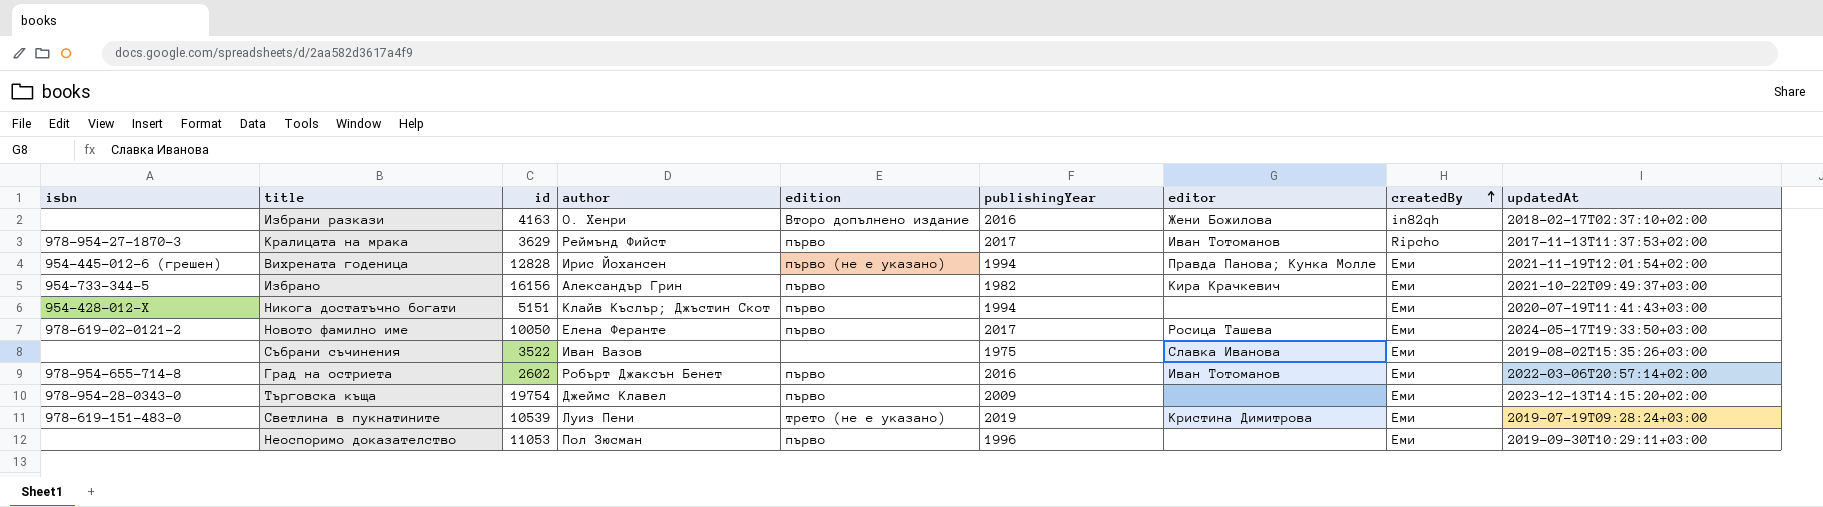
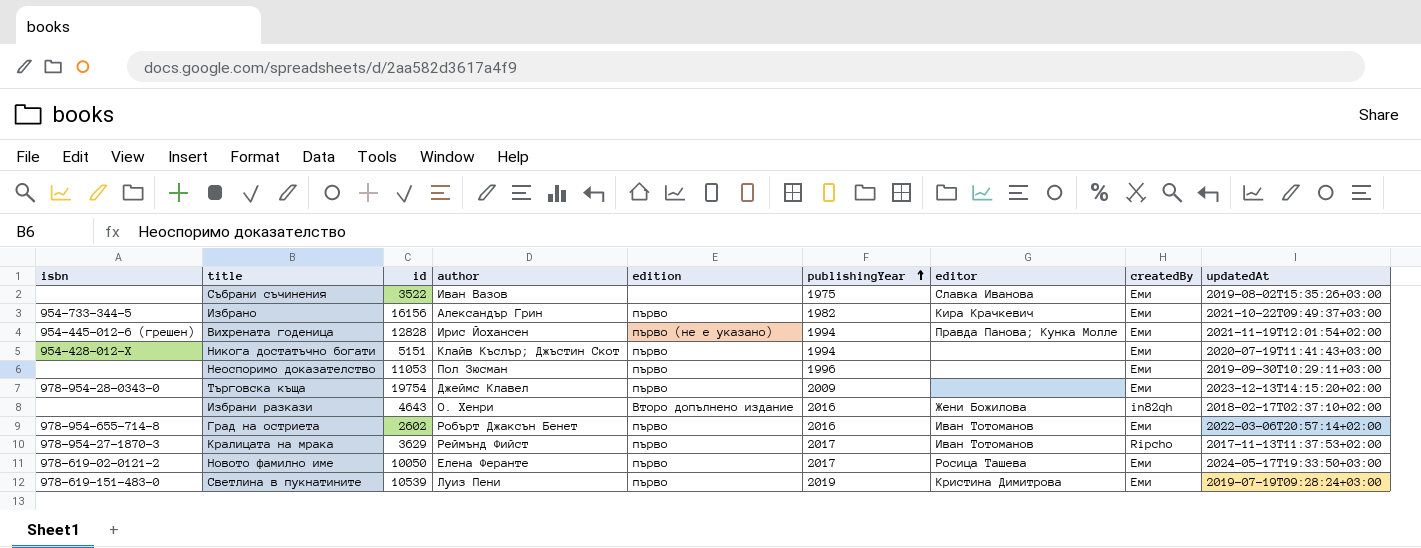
row order: createdBy ascending -> publishingYear ascending
Избрани разкази | id: 4163 -> 4643
Светлина в пукнатините | edition: трето (не е указано) -> първо

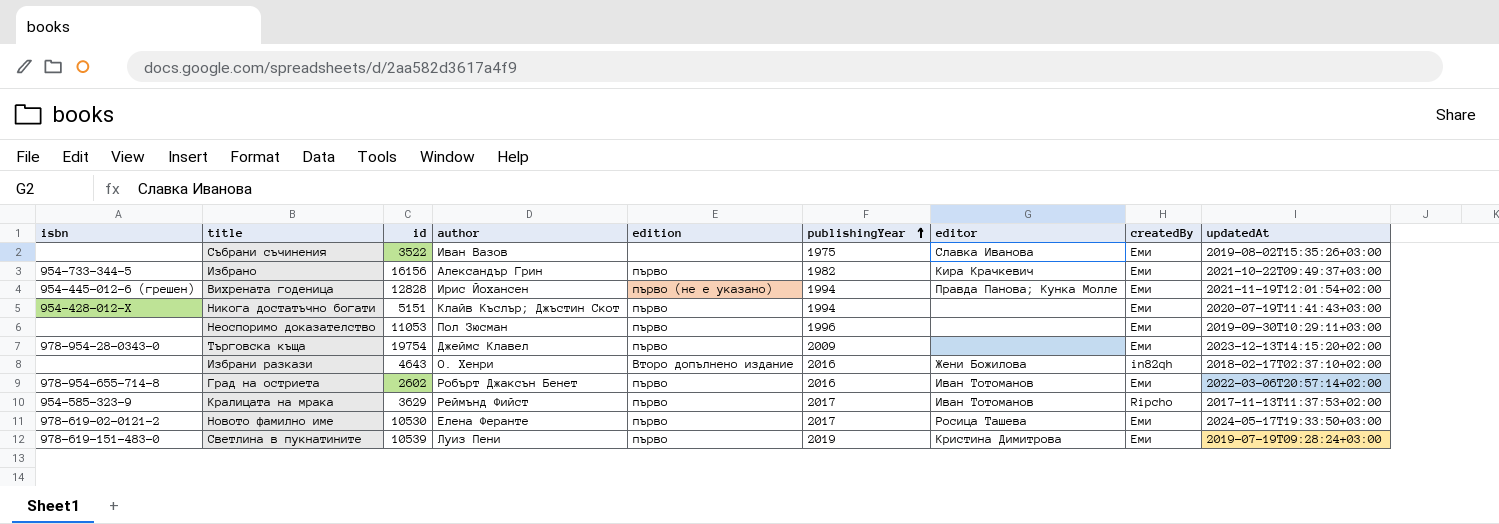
Кралицата на мрака | isbn: 978-954-27-1870-3 -> 954-585-323-9
Новото фамилно име | id: 10050 -> 10530

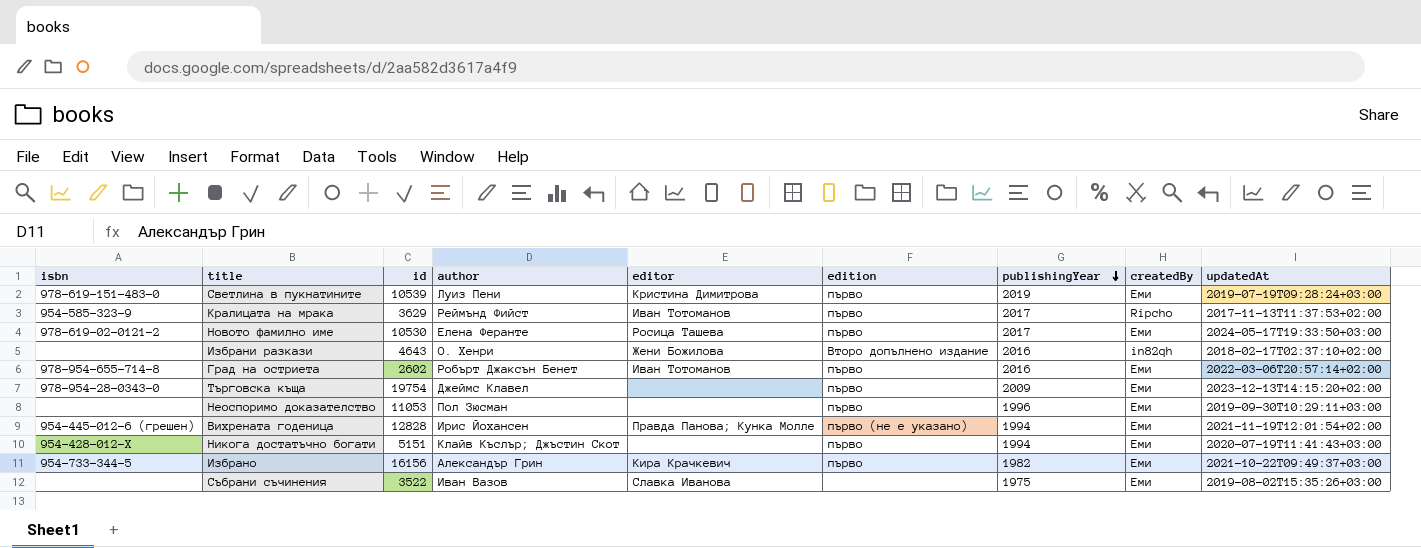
row order: publishingYear ascending -> publishingYear descending
column editor | position: 7 -> 5

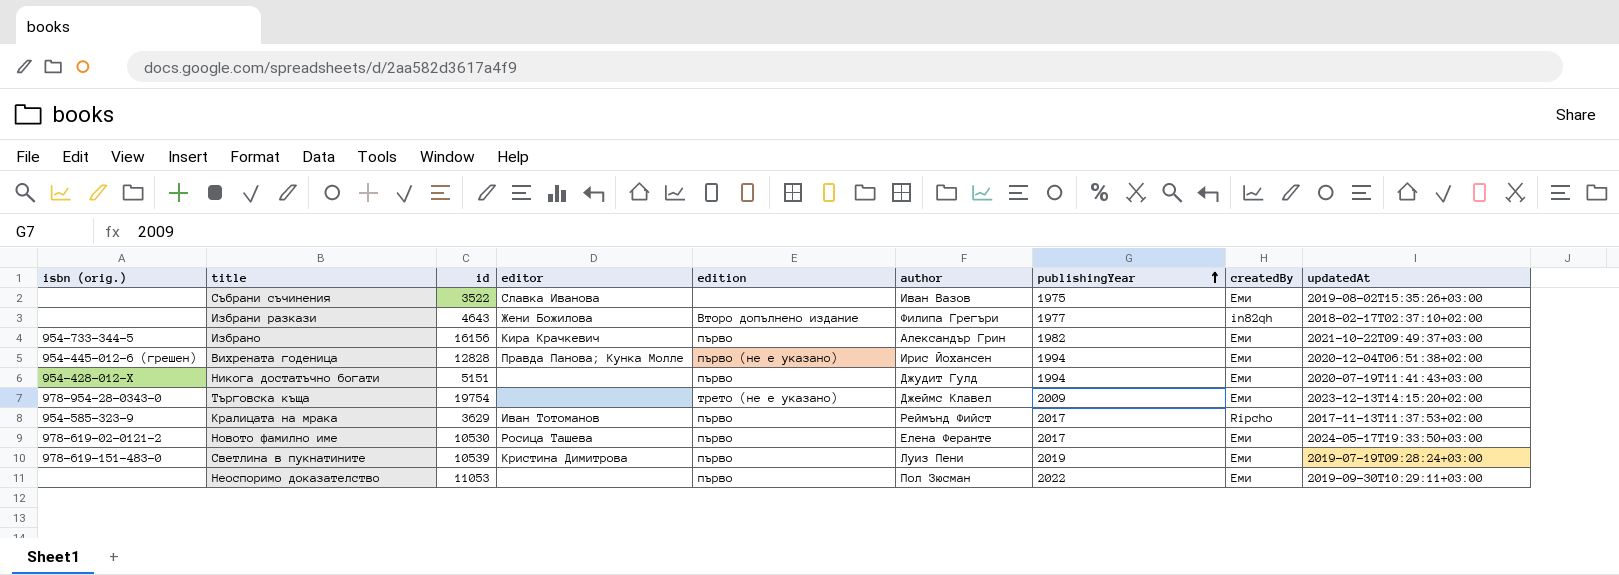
row order: publishingYear descending -> publishingYear ascending
column name: isbn -> isbn (orig.)
column author | position: 4 -> 6
row Град на остриета: 978-954-655-714-8 | 2602 | Робърт Джаксън Бенет | Иван Тотоманов | първо | 2016 | Еми | 2022-03-06T20:57:14+02:00 -> none
Избрани разкази | author: О. Хенри -> Филипа Грегъри
Избрани разкази | publishingYear: 2016 -> 1977
Вихрената годеница | updatedAt: 2021-11-19T12:01:54+02:00 -> 2020-12-04T06:51:38+02:00
Никога достатъчно богати | author: Клайв Къслър; Джъстин Скот -> Джудит Гулд
Търговска къща | edition: първо -> трето (не е указано)
Неоспоримо доказателство | publishingYear: 1996 -> 2022

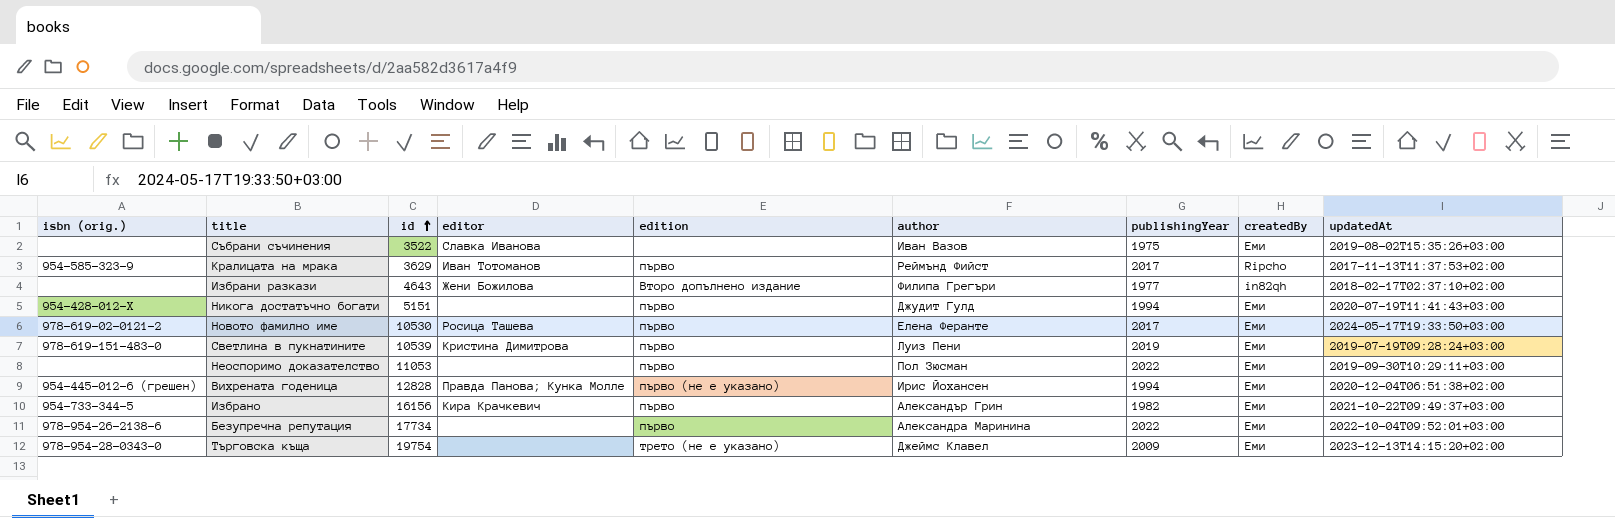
row order: publishingYear ascending -> id ascending
row Безупречна репутация: none -> 978-954-26-2138-6 | 17734 | none | първо | Александра Маринина | 2022 | Еми | 2022-10-04T09:52:01+03:00

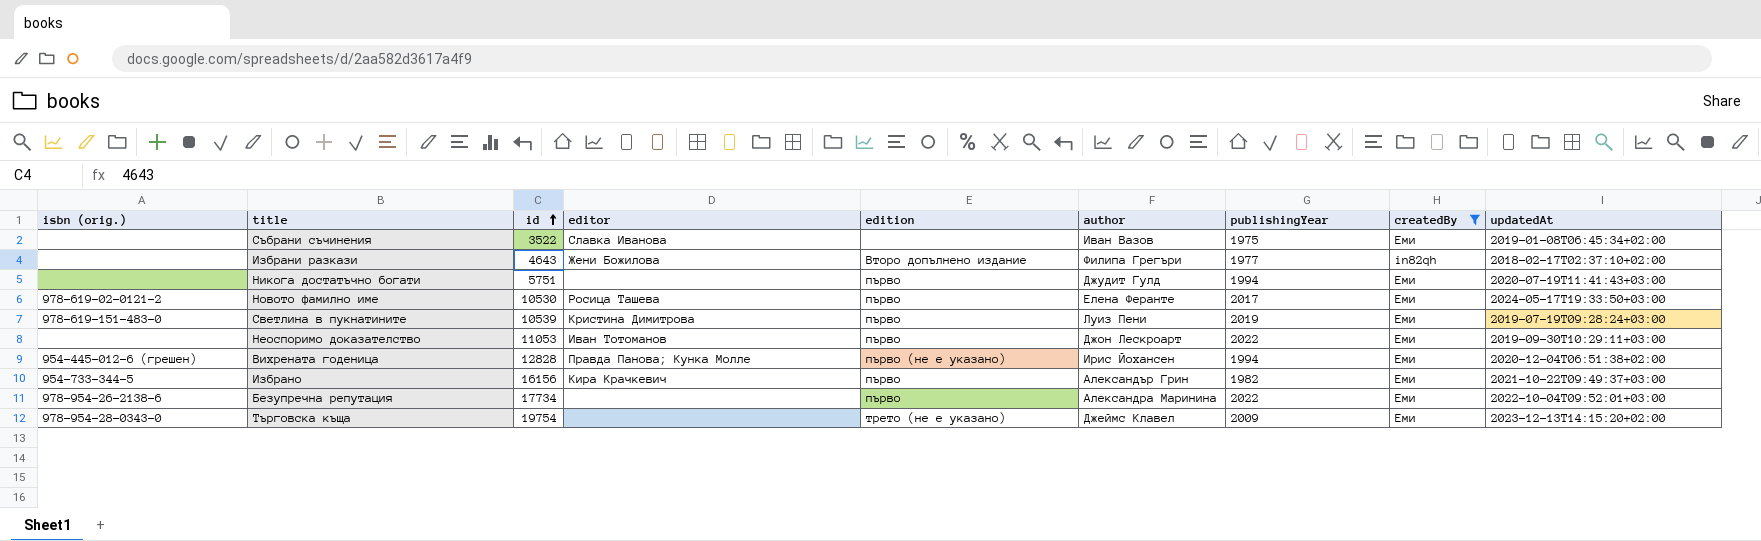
filter: none -> createdBy != Ripcho
Събрани съчинения | updatedAt: 2019-08-02T15:35:26+03:00 -> 2019-01-08T06:45:34+02:00
Никога достатъчно богати | isbn (orig.): 954-428-012-X -> none
Никога достатъчно богати | id: 5151 -> 5751
Неоспоримо доказателство | editor: none -> Иван Тотоманов
Неоспоримо доказателство | author: Пол Зюсман -> Джон Лескроарт

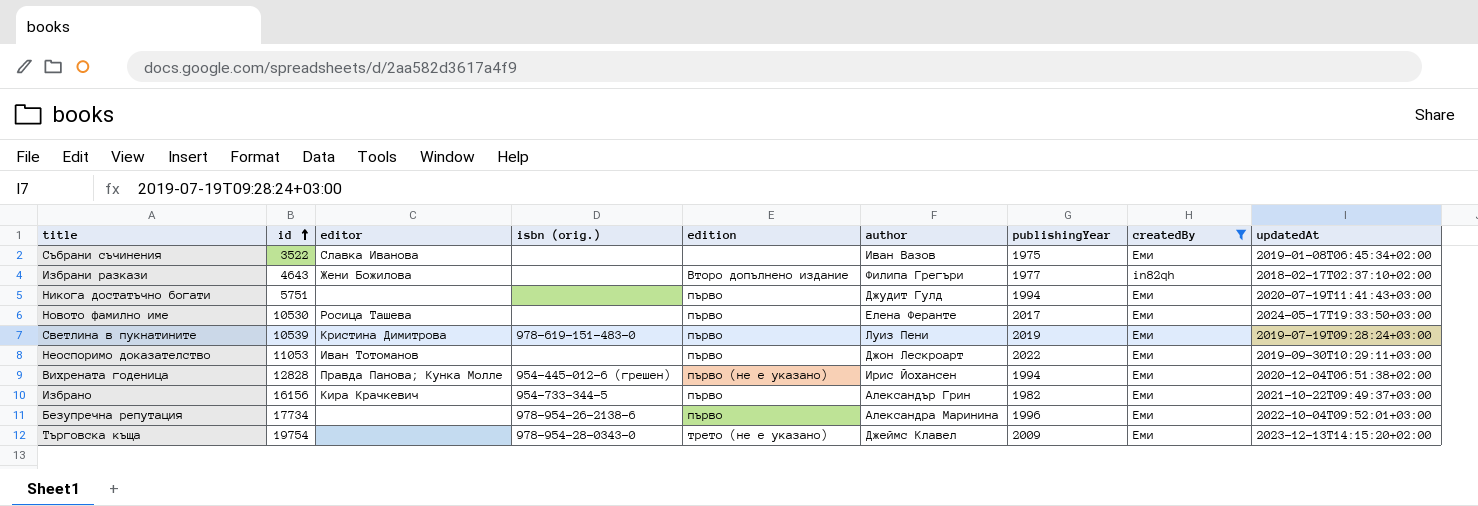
column isbn (orig.) | position: 1 -> 4
Новото фамилно име | isbn (orig.): 978-619-02-0121-2 -> none
Безупречна репутация | publishingYear: 2022 -> 1996

